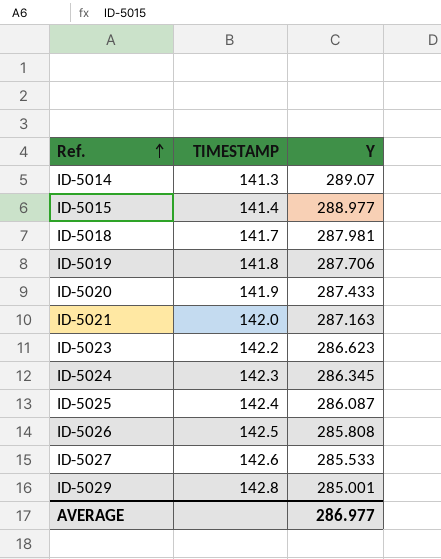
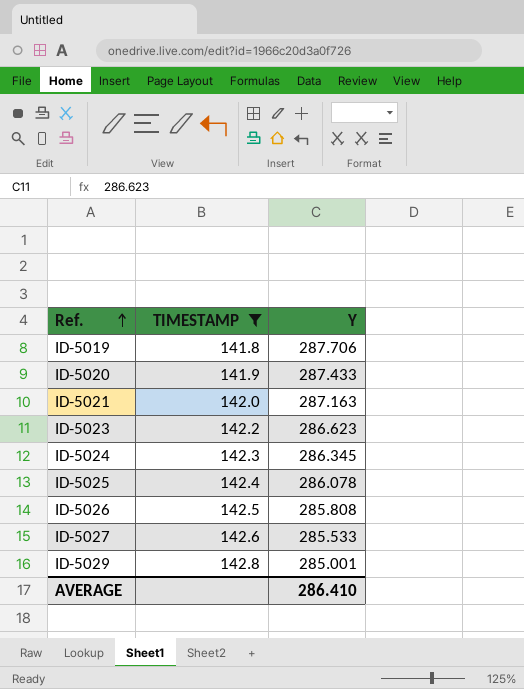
filter: none -> TIMESTAMP >= 141.8
ID-5025 | Y: 286.087 -> 286.078
AVERAGE | Y: 286.977 -> 286.410

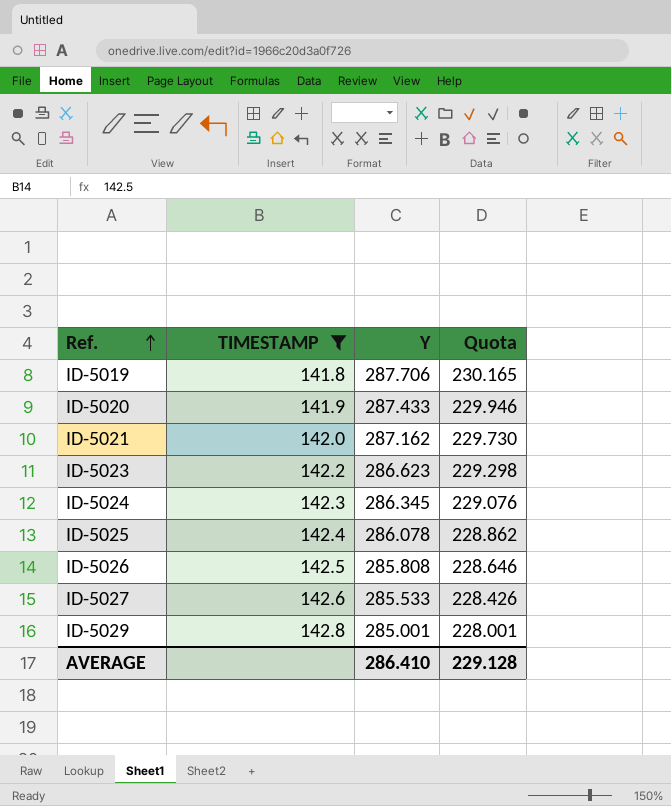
column Quota | formula: none -> [Y] * 0.8
ID-5021 | Y: 287.163 -> 287.162

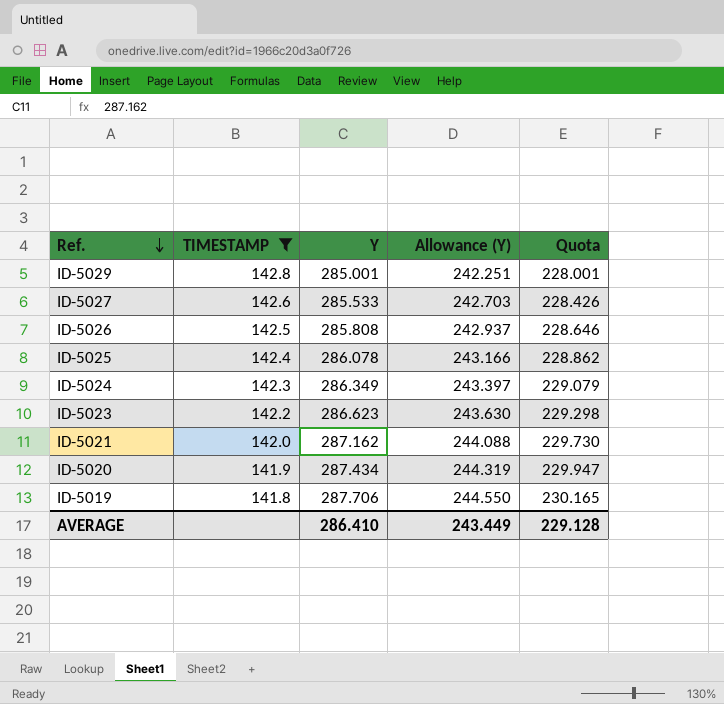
row order: Ref. ascending -> Ref. descending
column Allowance (Y) | formula: none -> [Y] * 0.85
ID-5024 | Y: 286.345 -> 286.349
ID-5024 | Quota: 229.076 -> 229.079
ID-5020 | Y: 287.433 -> 287.434
ID-5020 | Quota: 229.946 -> 229.947

